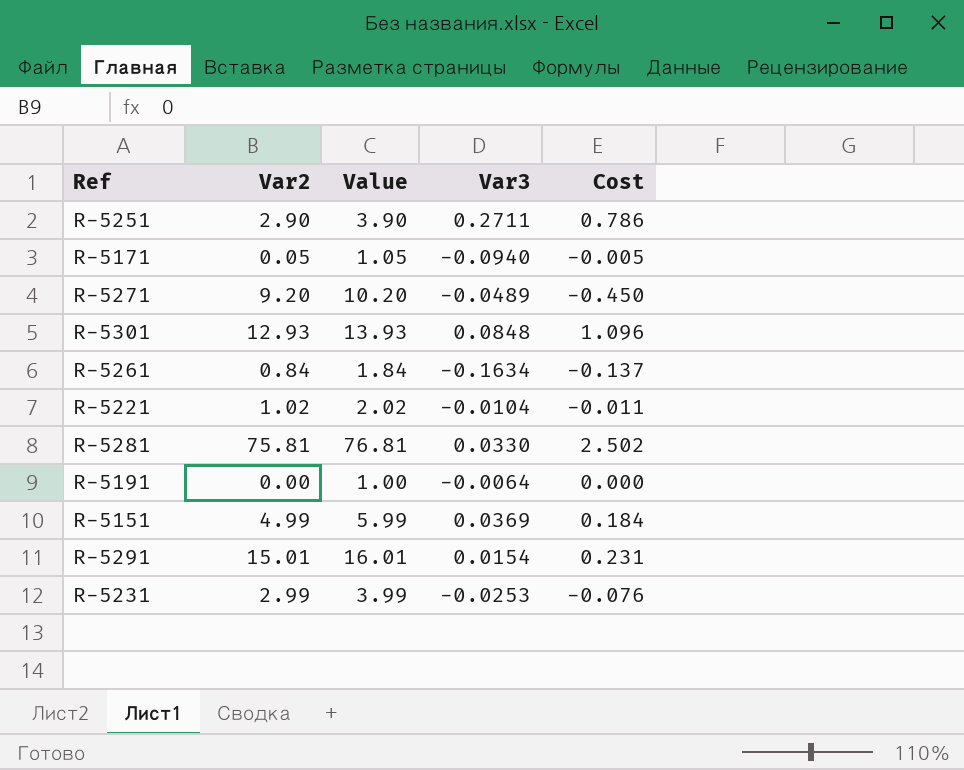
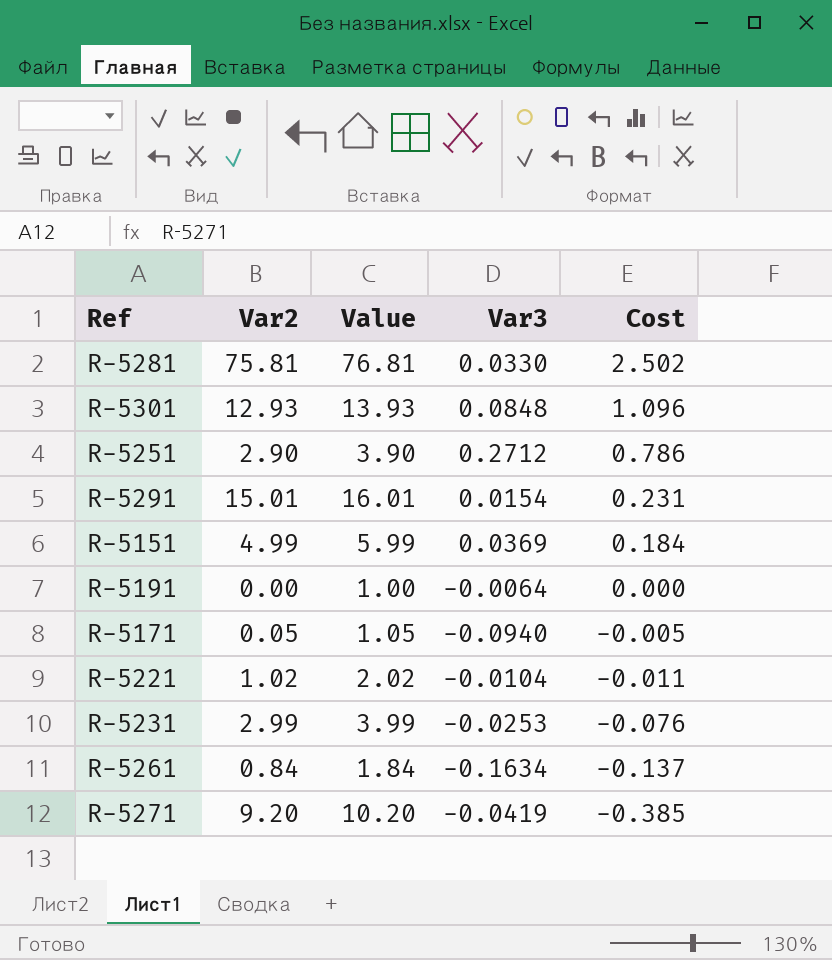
row order: none -> Cost descending
R-5251 | Var3: 0.2711 -> 0.2712
R-5271 | Var3: -0.0489 -> -0.0419
R-5271 | Cost: -0.450 -> -0.385

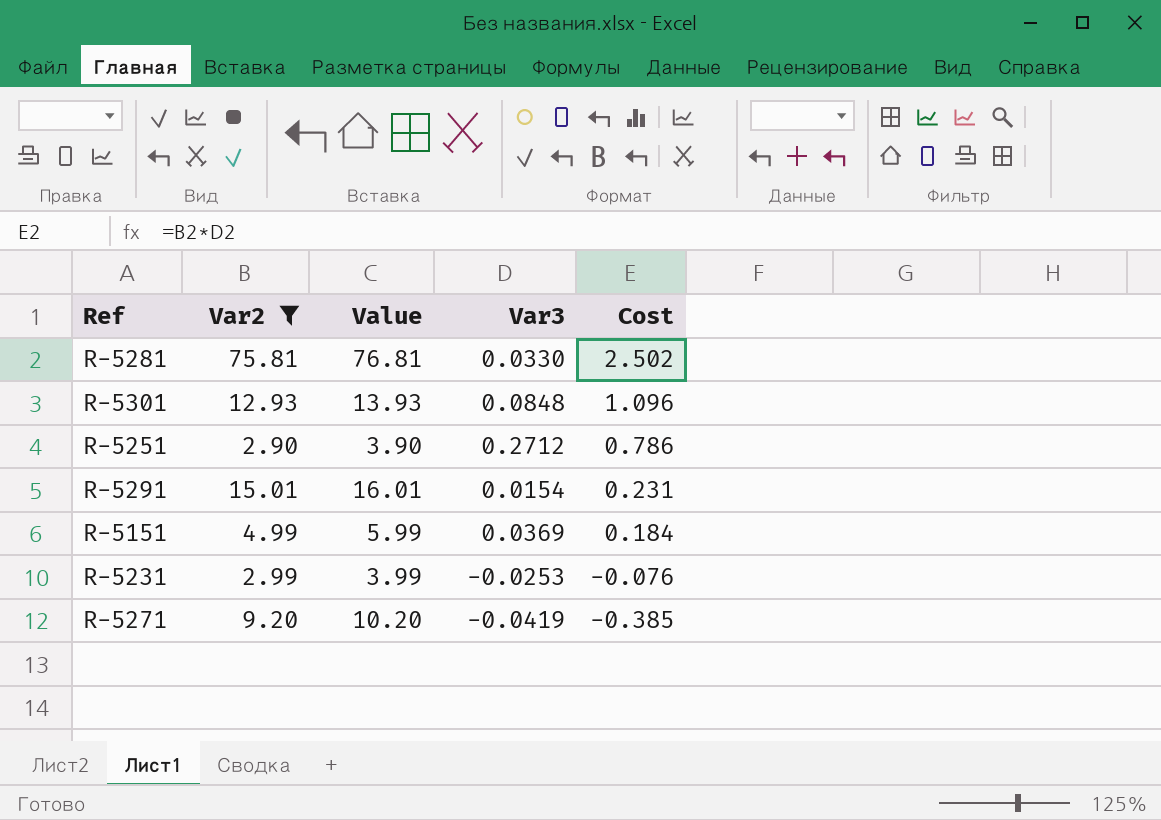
filter: none -> Var2 >= 2.90

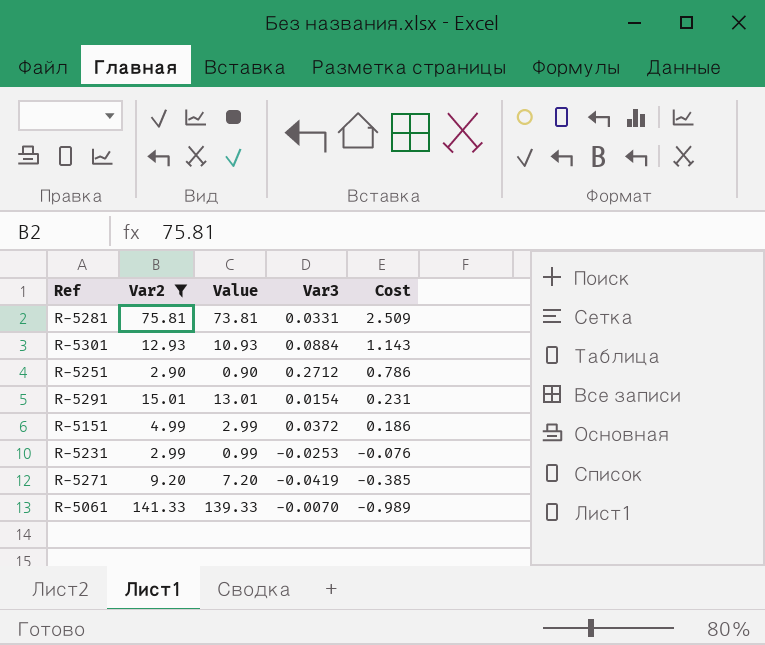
column Value | formula: [Var2] + 1 -> [Var2] - 2
R-5281 | Var3: 0.0330 -> 0.0331
R-5281 | Cost: 2.502 -> 2.509
R-5301 | Var3: 0.0848 -> 0.0884
R-5301 | Cost: 1.096 -> 1.143
R-5151 | Var3: 0.0369 -> 0.0372
R-5151 | Cost: 0.184 -> 0.186
row R-5061: none -> 141.33 | 139.33 | -0.0070 | -0.989

